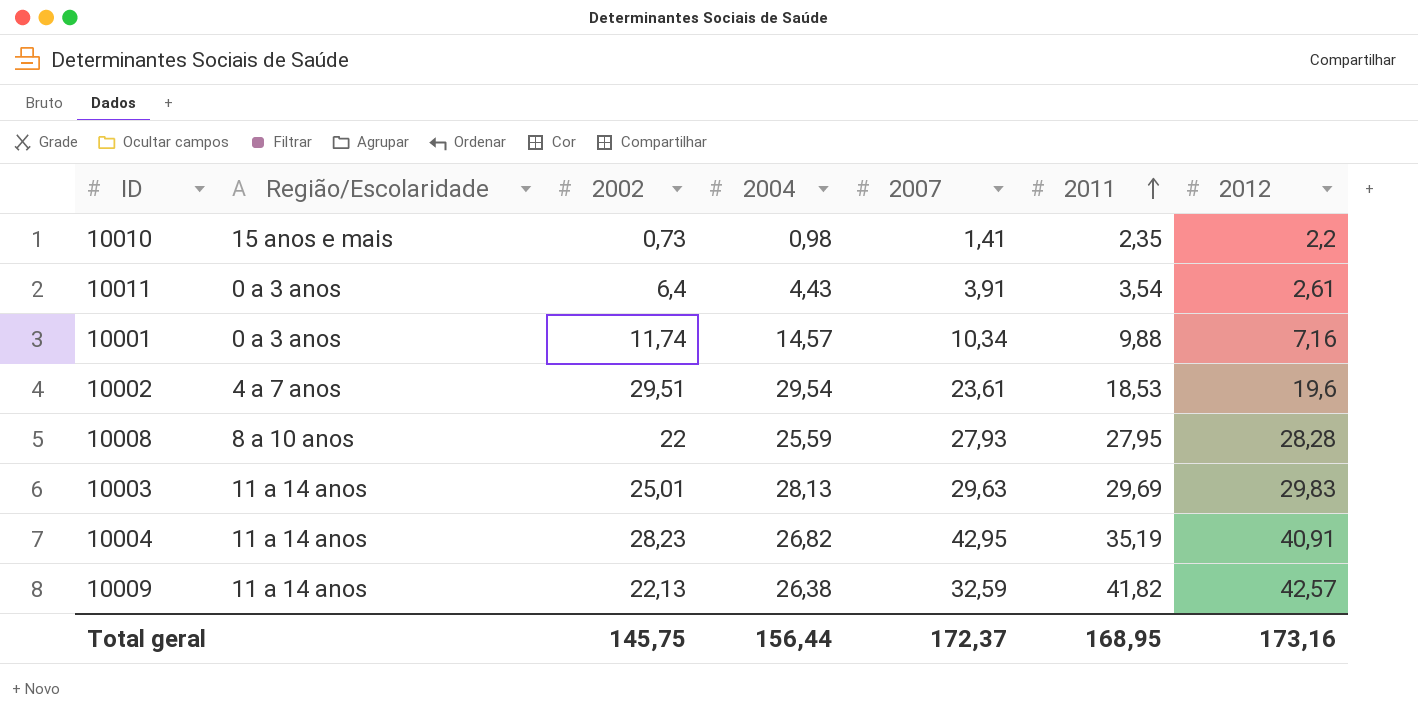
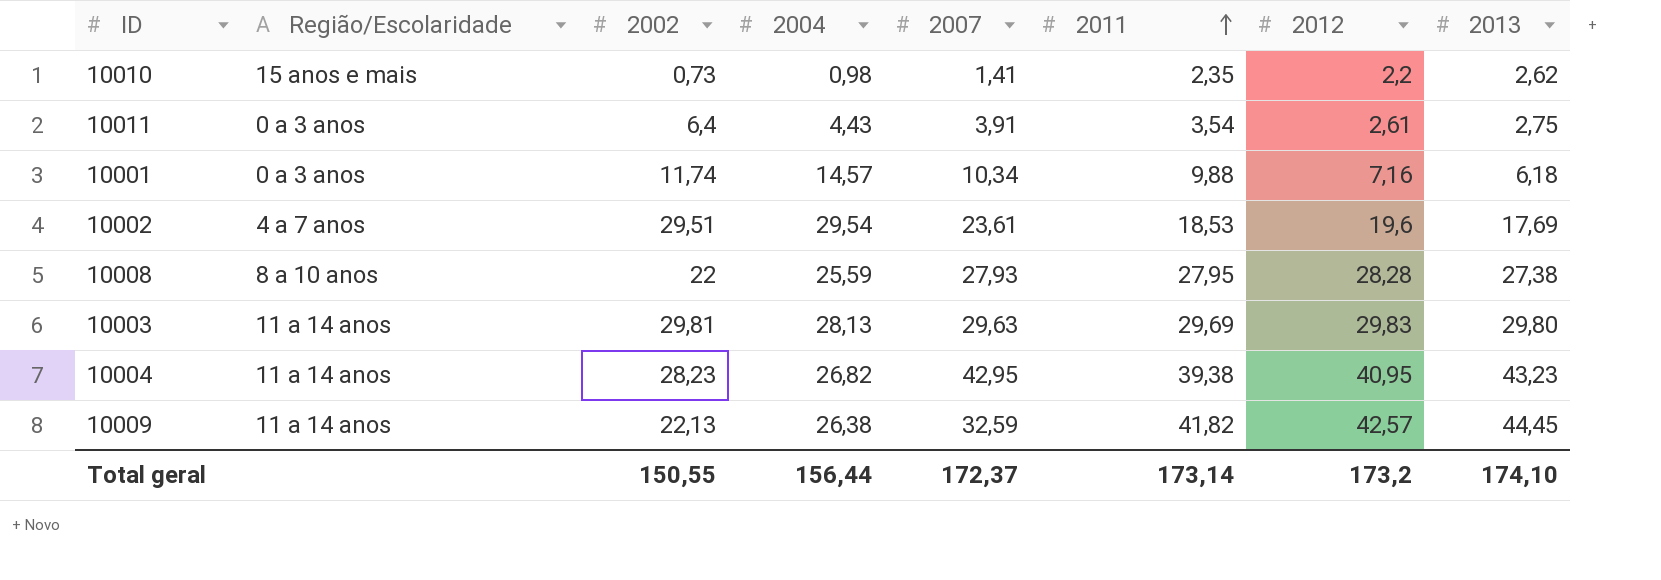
column 2013 | position: none -> 8
10003 | 2002: 25,01 -> 29,81
10004 | 2011: 35,19 -> 39,38
10004 | 2012: 40,91 -> 40,95
Total geral | 2002: 145,75 -> 150,55
Total geral | 2011: 168,95 -> 173,14
Total geral | 2012: 173,16 -> 173,2

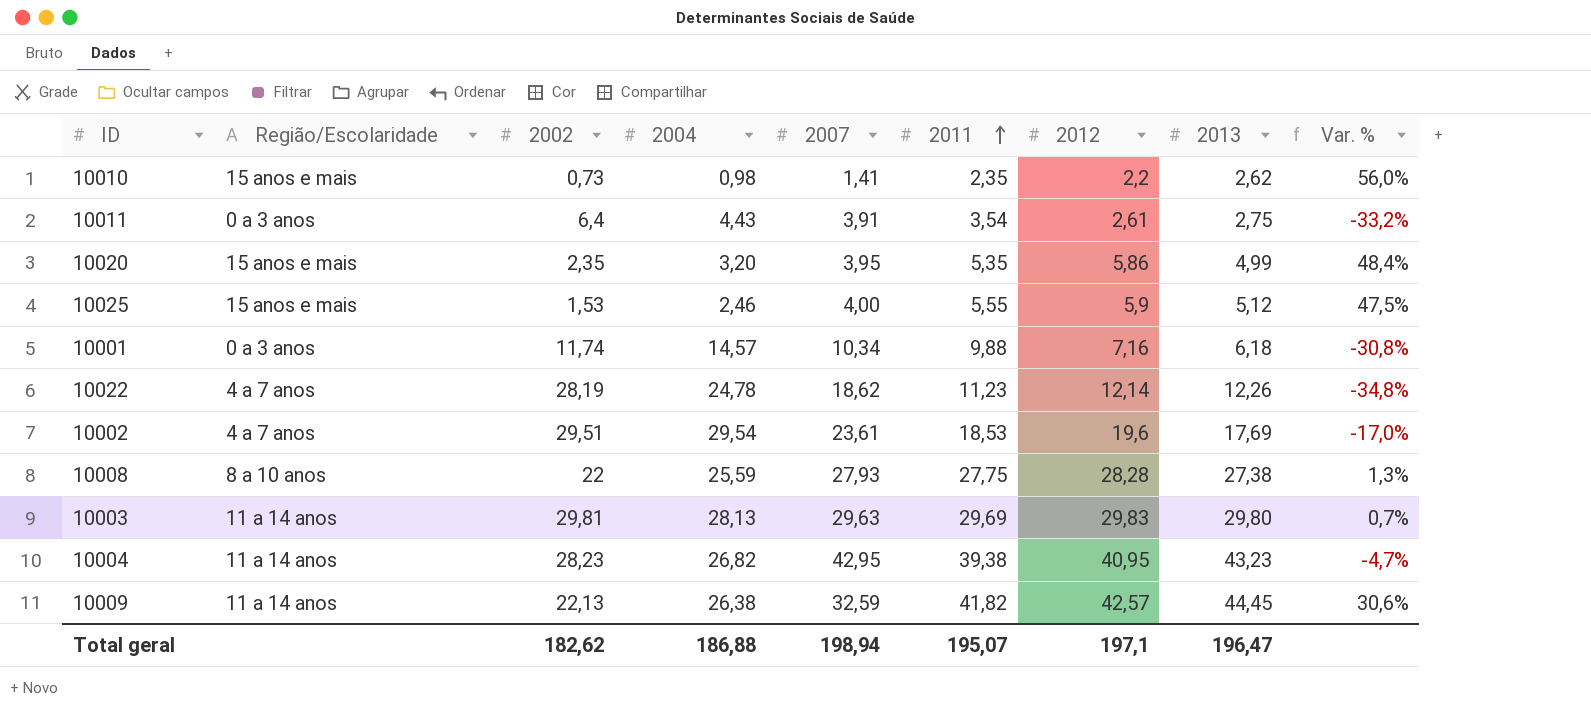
column Var. % | formula: none -> ([2012] - [2007]) / [2007]
row 10020: none -> 15 anos e mais | 2,35 | 3,20 | 3,95 | 5,35 | 5,86 | 4,99 | 48,4%
row 10025: none -> 15 anos e mais | 1,53 | 2,46 | 4,00 | 5,55 | 5,9 | 5,12 | 47,5%
row 10022: none -> 4 a 7 anos | 28,19 | 24,78 | 18,62 | 11,23 | 12,14 | 12,26 | -34,8%
10008 | 2011: 27,95 -> 27,75
Total geral | 2002: 150,55 -> 182,62
Total geral | 2004: 156,44 -> 186,88
Total geral | 2007: 172,37 -> 198,94
Total geral | 2011: 173,14 -> 195,07
Total geral | 2012: 173,2 -> 197,1
Total geral | 2013: 174,10 -> 196,47

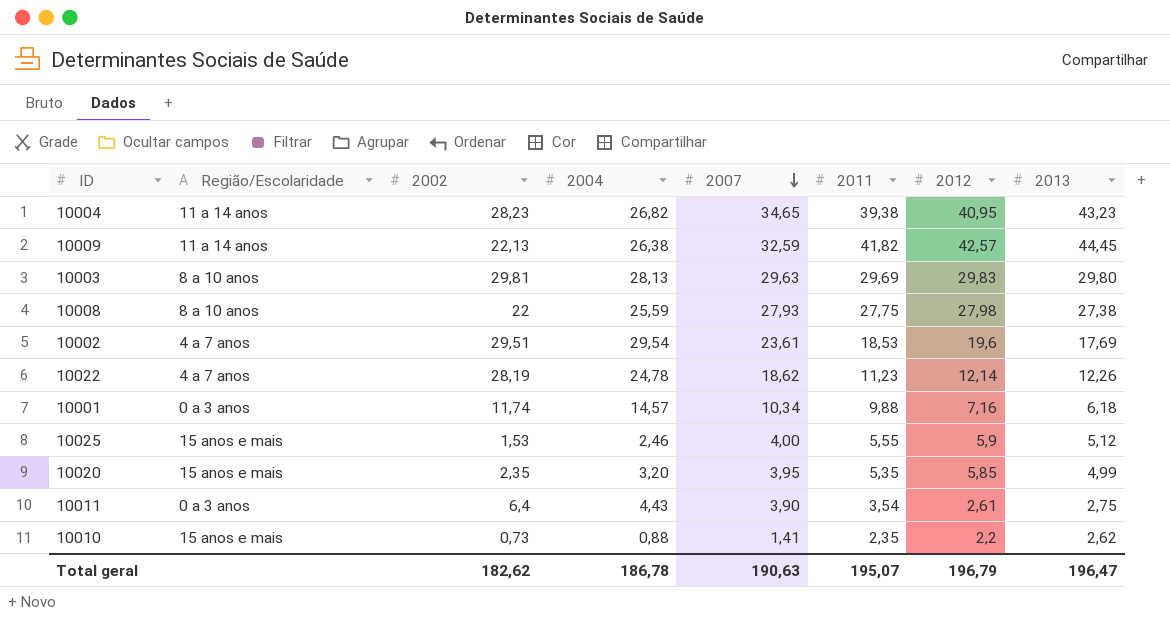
row order: 2011 ascending -> 2007 descending
column Var. % | formula: ([2012] - [2007]) / [2007] -> none
10004 | 2007: 42,95 -> 34,65
10003 | Região/Escolaridade: 11 a 14 anos -> 8 a 10 anos
10008 | 2012: 28,28 -> 27,98
10020 | 2012: 5,86 -> 5,85
10011 | 2007: 3,91 -> 3,90
10010 | 2004: 0,98 -> 0,88
Total geral | 2004: 186,88 -> 186,78
Total geral | 2007: 198,94 -> 190,63
Total geral | 2012: 197,1 -> 196,79

